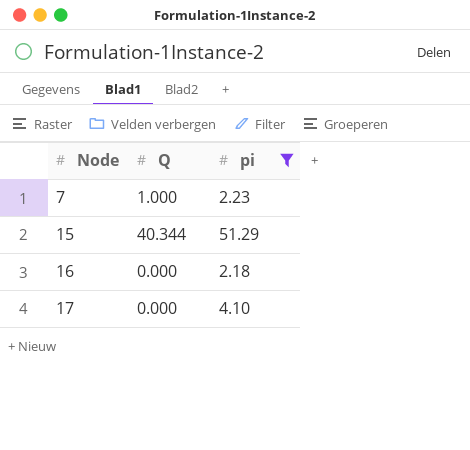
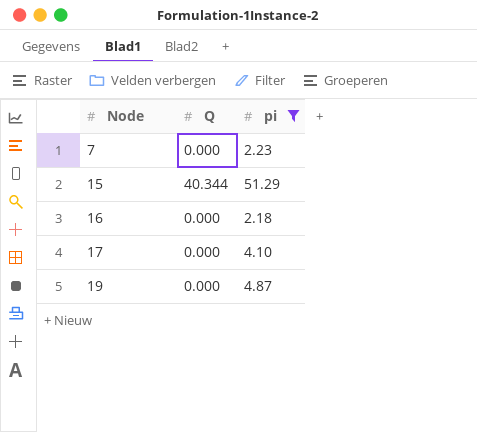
7 | Q: 1.000 -> 0.000
row 19: none -> 0.000 | 4.87

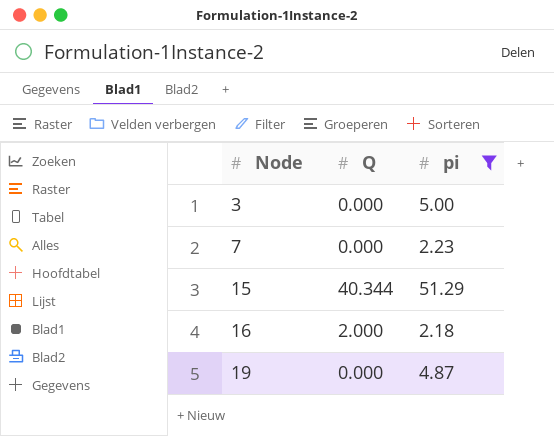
row 17: 0.000 | 4.10 -> none
row 3: none -> 0.000 | 5.00
16 | Q: 0.000 -> 2.000

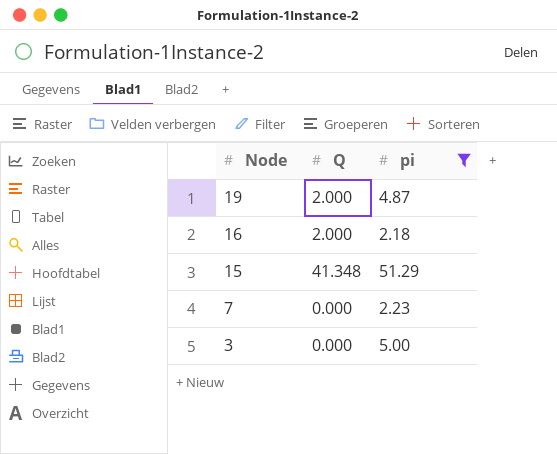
row order: Node ascending -> Node descending
19 | Q: 0.000 -> 2.000
15 | Q: 40.344 -> 41.348

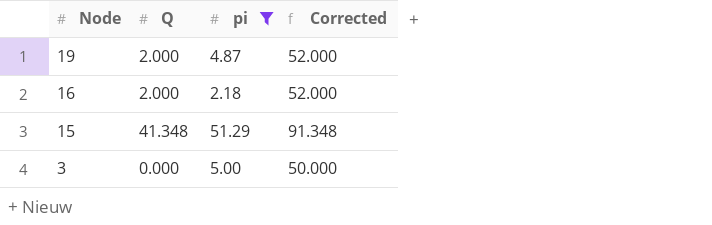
column Corrected | formula: none -> [Q] + 50
row 7: 0.000 | 2.23 -> none

